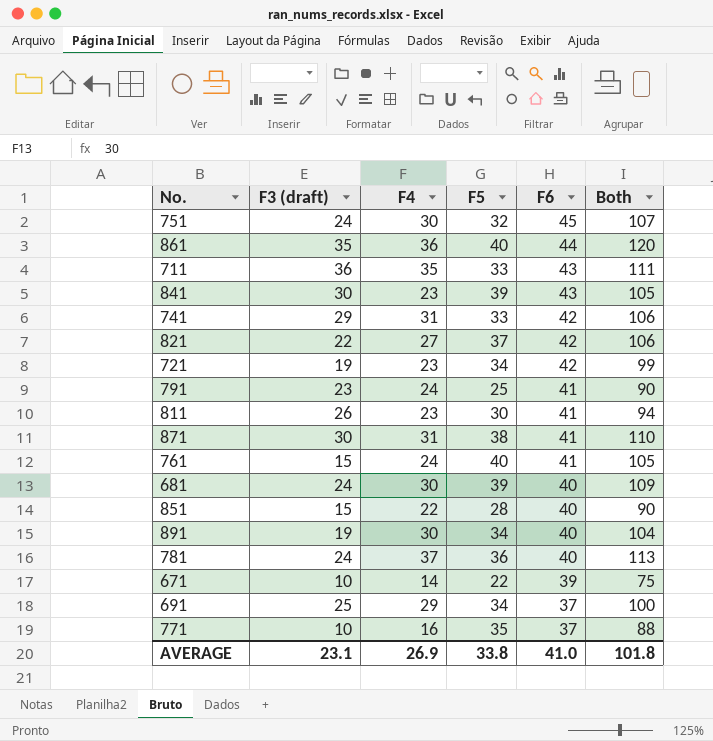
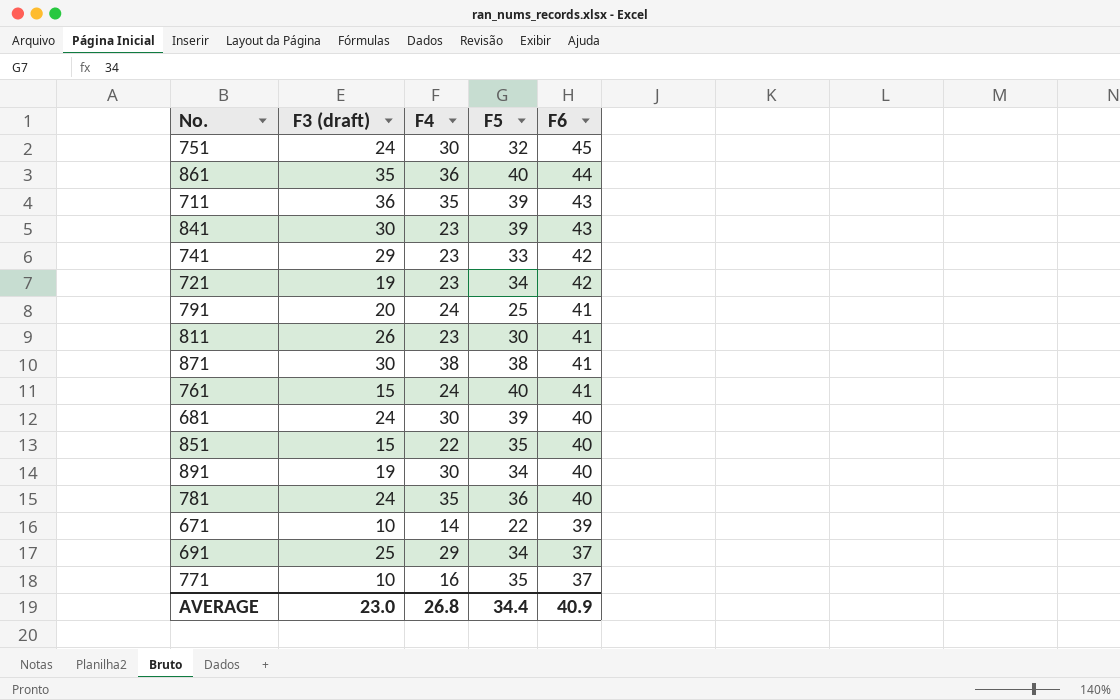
column Both | formula: [F4] + [F5] + [F6] -> none
row 821: 22 | 27 | 37 | 42 | 106 -> none
711 | F5: 33 -> 39
741 | F4: 31 -> 23
791 | F3 (draft): 23 -> 20
871 | F4: 31 -> 38
851 | F5: 28 -> 35
781 | F4: 37 -> 35
AVERAGE | F3 (draft): 23.1 -> 23.0
AVERAGE | F4: 26.9 -> 26.8
AVERAGE | F5: 33.8 -> 34.4
AVERAGE | F6: 41.0 -> 40.9

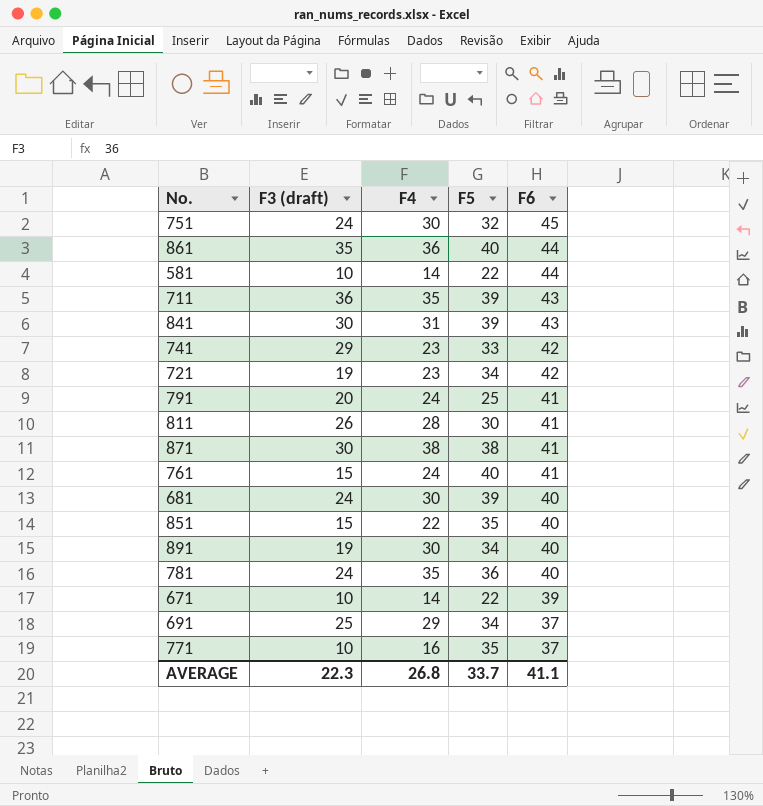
row 581: none -> 10 | 14 | 22 | 44
841 | F4: 23 -> 31
811 | F4: 23 -> 28
AVERAGE | F3 (draft): 23.0 -> 22.3
AVERAGE | F5: 34.4 -> 33.7
AVERAGE | F6: 40.9 -> 41.1

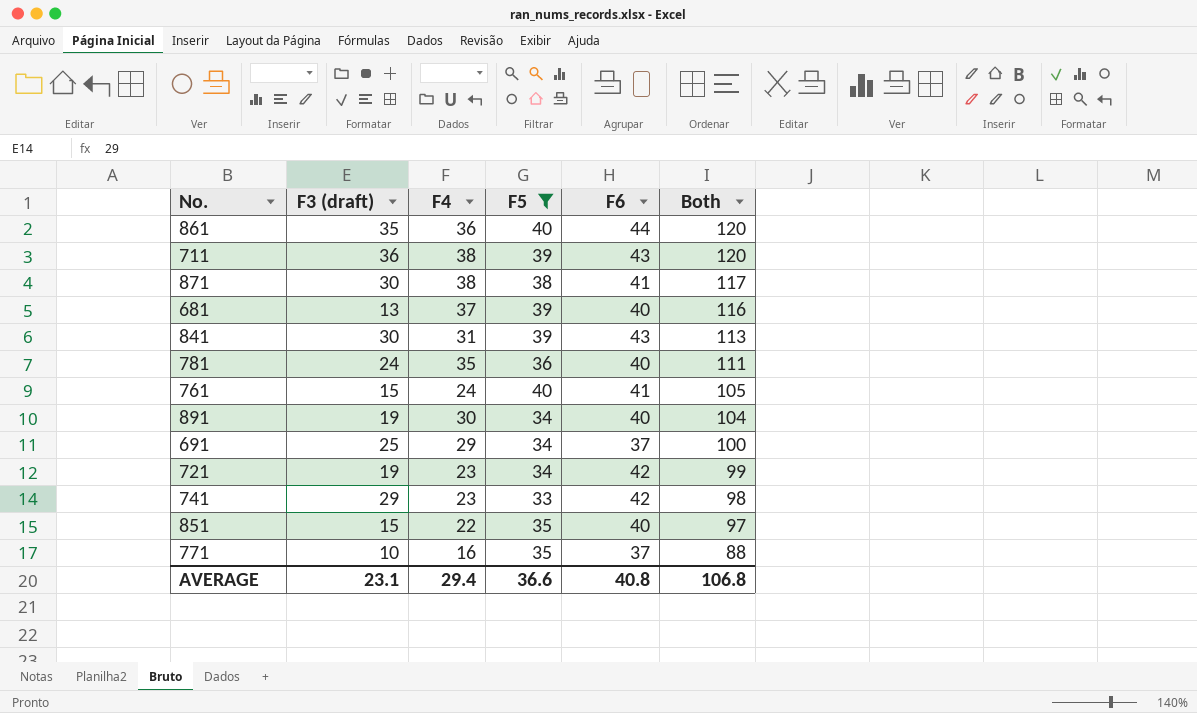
filter: none -> F5 >= 33
row order: F6 descending -> Both descending
column Both | formula: none -> [F4] + [F5] + [F6]
711 | F4: 35 -> 38
681 | F3 (draft): 24 -> 13
681 | F4: 30 -> 37
AVERAGE | F3 (draft): 22.3 -> 23.1
AVERAGE | F4: 26.8 -> 29.4
AVERAGE | F5: 33.7 -> 36.6
AVERAGE | F6: 41.1 -> 40.8

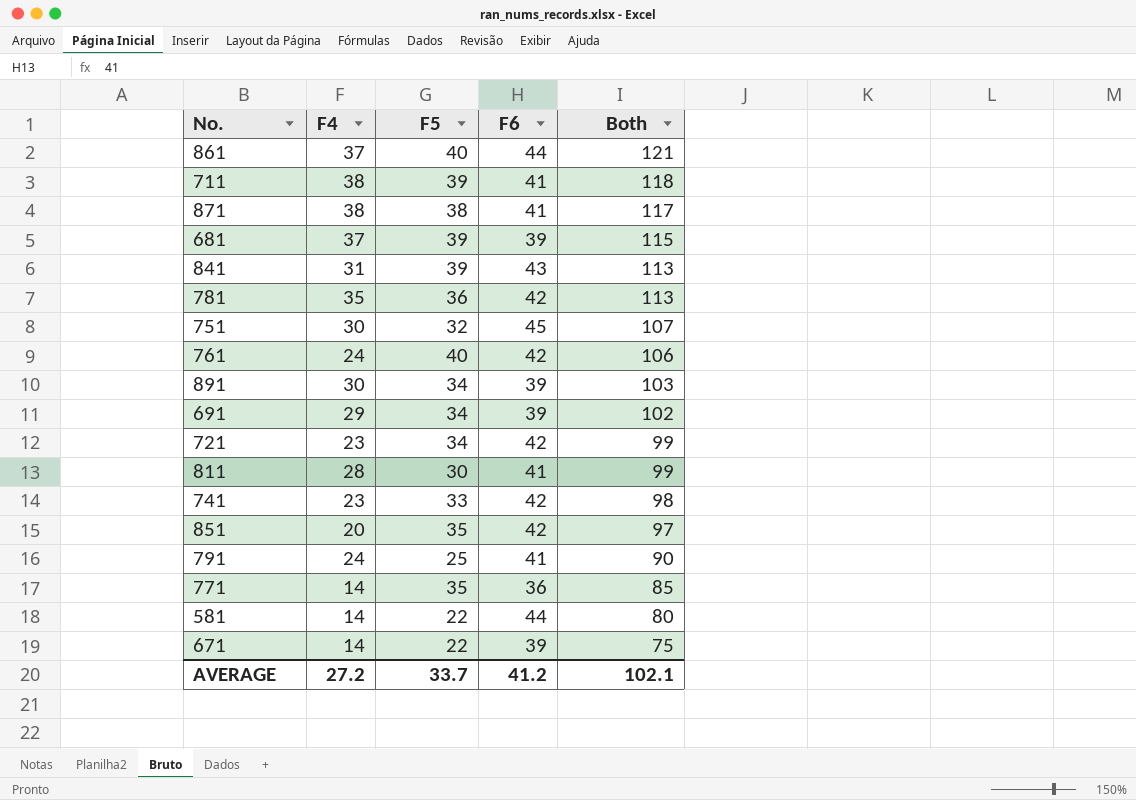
filter: F5 >= 33 -> none
column F3 (draft) | position: 2 -> none
861 | F4: 36 -> 37
861 | Both: 120 -> 121
711 | F6: 43 -> 41
711 | Both: 120 -> 118
681 | F6: 40 -> 39
681 | Both: 116 -> 115
781 | F6: 40 -> 42
781 | Both: 111 -> 113
761 | F6: 41 -> 42
761 | Both: 105 -> 106
891 | F6: 40 -> 39
891 | Both: 104 -> 103
691 | F6: 37 -> 39
691 | Both: 100 -> 102
851 | F4: 22 -> 20
851 | F6: 40 -> 42
771 | F4: 16 -> 14
771 | F6: 37 -> 36
771 | Both: 88 -> 85
AVERAGE | F4: 29.4 -> 27.2
AVERAGE | F5: 36.6 -> 33.7
AVERAGE | F6: 40.8 -> 41.2
AVERAGE | Both: 106.8 -> 102.1

